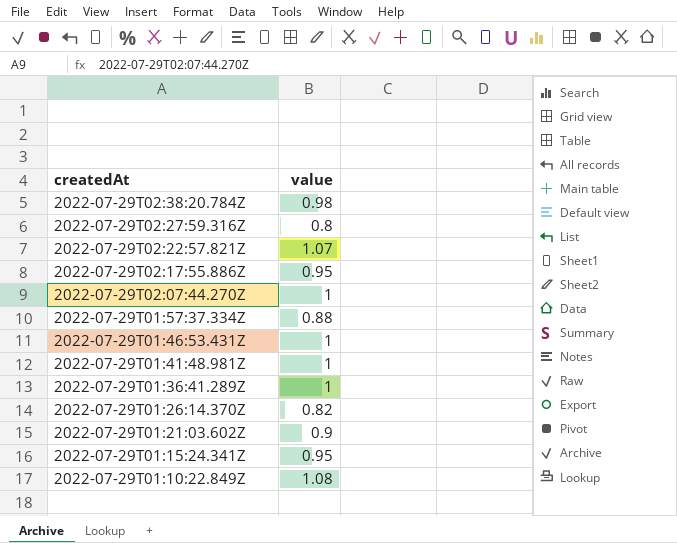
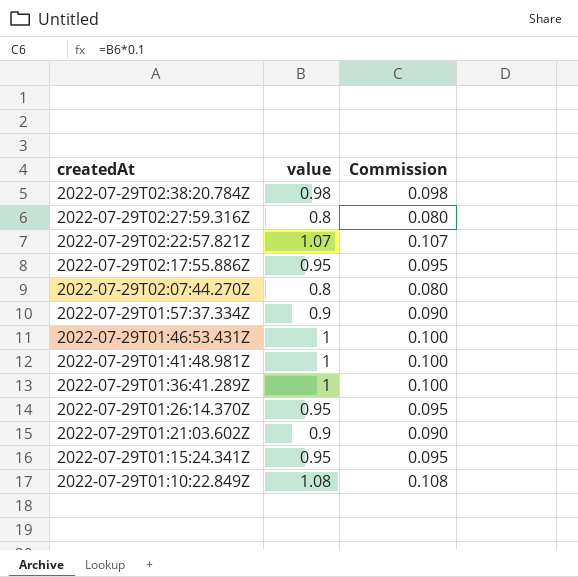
column Commission | formula: none -> [value] * 0.1
2022-07-29T02:07:44.270Z | value: 1 -> 0.8
2022-07-29T01:57:37.334Z | value: 0.88 -> 0.9
2022-07-29T01:26:14.370Z | value: 0.82 -> 0.95

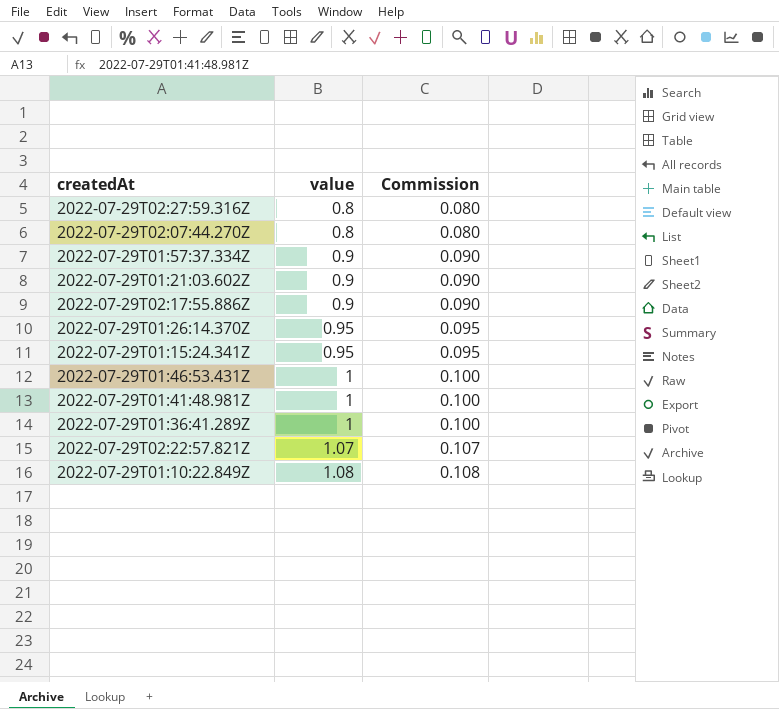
row order: createdAt descending -> value ascending
row 2022-07-29T02:38:20.784Z: 0.98 | 0.098 -> none
2022-07-29T02:17:55.886Z | value: 0.95 -> 0.9
2022-07-29T02:17:55.886Z | Commission: 0.095 -> 0.090

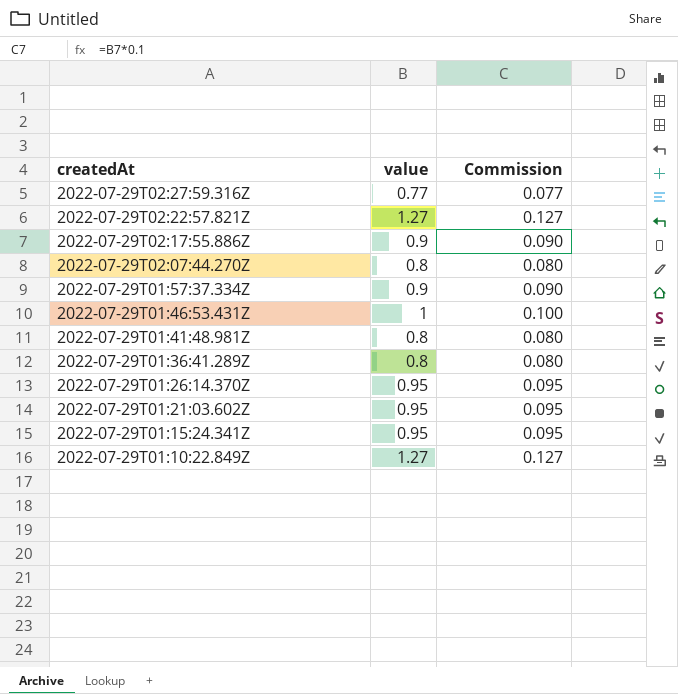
row order: value ascending -> createdAt descending
2022-07-29T02:27:59.316Z | value: 0.8 -> 0.77
2022-07-29T02:27:59.316Z | Commission: 0.080 -> 0.077
2022-07-29T02:22:57.821Z | value: 1.07 -> 1.27
2022-07-29T02:22:57.821Z | Commission: 0.107 -> 0.127
2022-07-29T01:41:48.981Z | value: 1 -> 0.8
2022-07-29T01:41:48.981Z | Commission: 0.100 -> 0.080
2022-07-29T01:36:41.289Z | value: 1 -> 0.8
2022-07-29T01:36:41.289Z | Commission: 0.100 -> 0.080
2022-07-29T01:21:03.602Z | value: 0.9 -> 0.95
2022-07-29T01:21:03.602Z | Commission: 0.090 -> 0.095
2022-07-29T01:10:22.849Z | value: 1.08 -> 1.27
2022-07-29T01:10:22.849Z | Commission: 0.108 -> 0.127

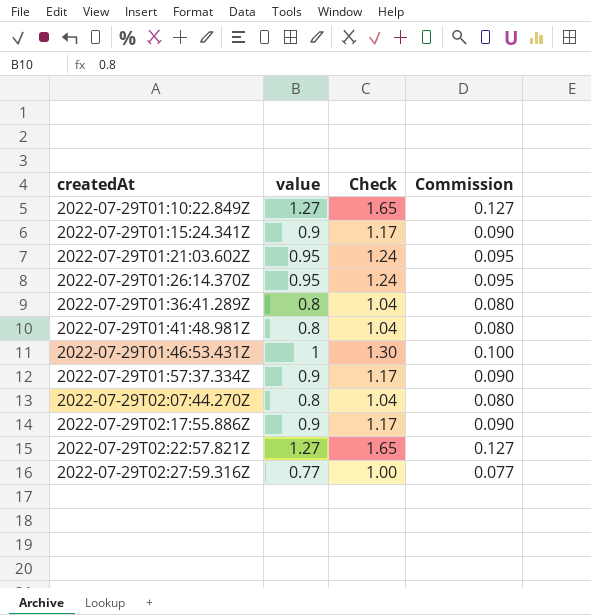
row order: createdAt descending -> createdAt ascending
column Check | formula: none -> [value] * 1.3
2022-07-29T01:15:24.341Z | value: 0.95 -> 0.9
2022-07-29T01:15:24.341Z | Commission: 0.095 -> 0.090

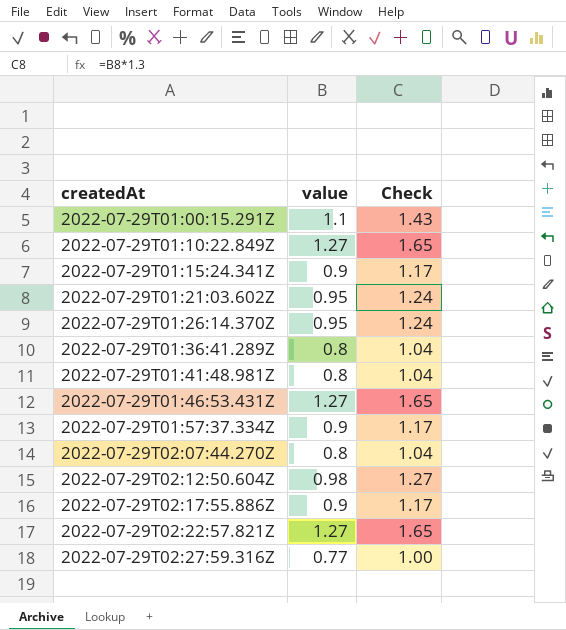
column Commission | formula: [value] * 0.1 -> none
row 2022-07-29T01:00:15.291Z: none -> 1.1 | 1.43
2022-07-29T01:46:53.431Z | value: 1 -> 1.27
2022-07-29T01:46:53.431Z | Check: 1.30 -> 1.65
row 2022-07-29T02:12:50.604Z: none -> 0.98 | 1.27

